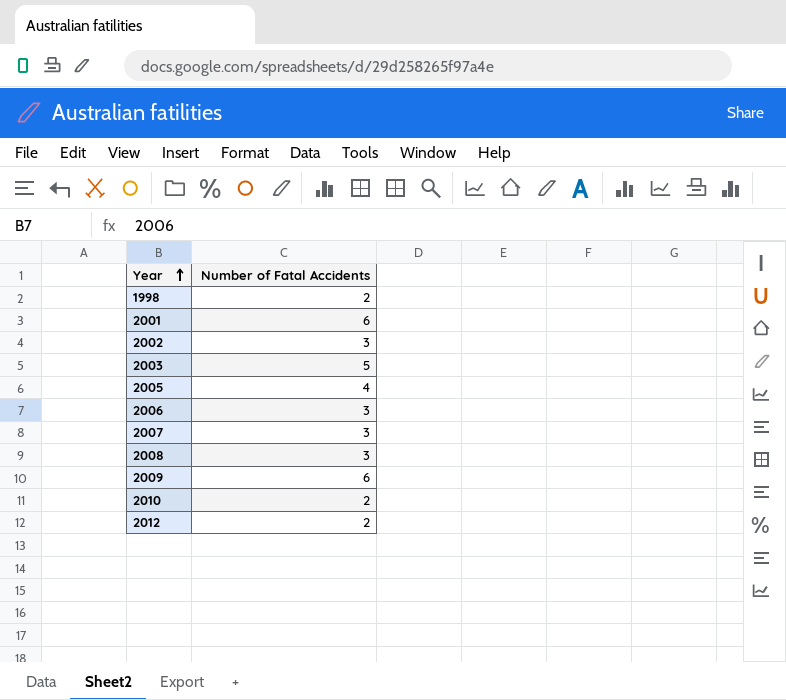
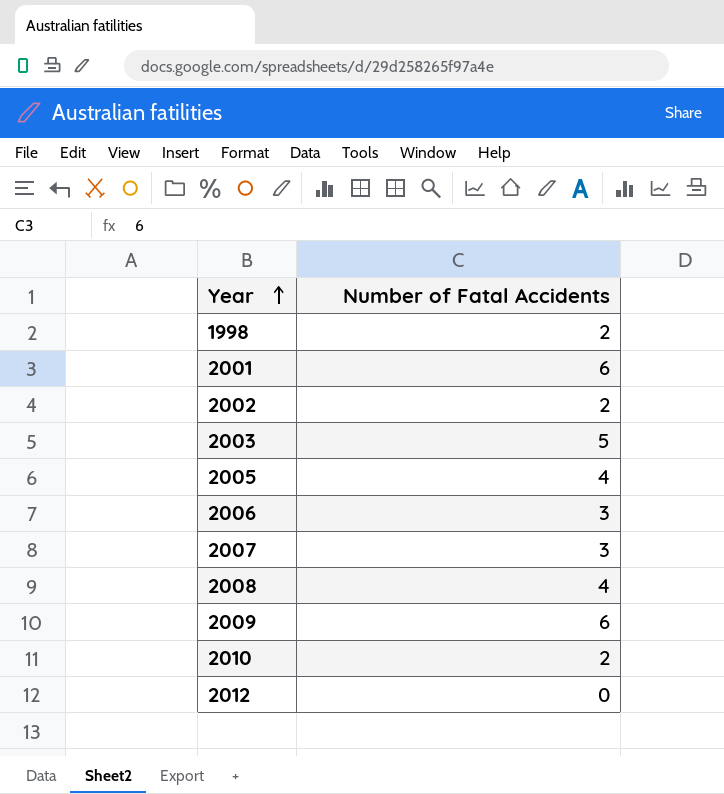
2002 | Number of Fatal Accidents: 3 -> 2
2008 | Number of Fatal Accidents: 3 -> 4
2012 | Number of Fatal Accidents: 2 -> 0

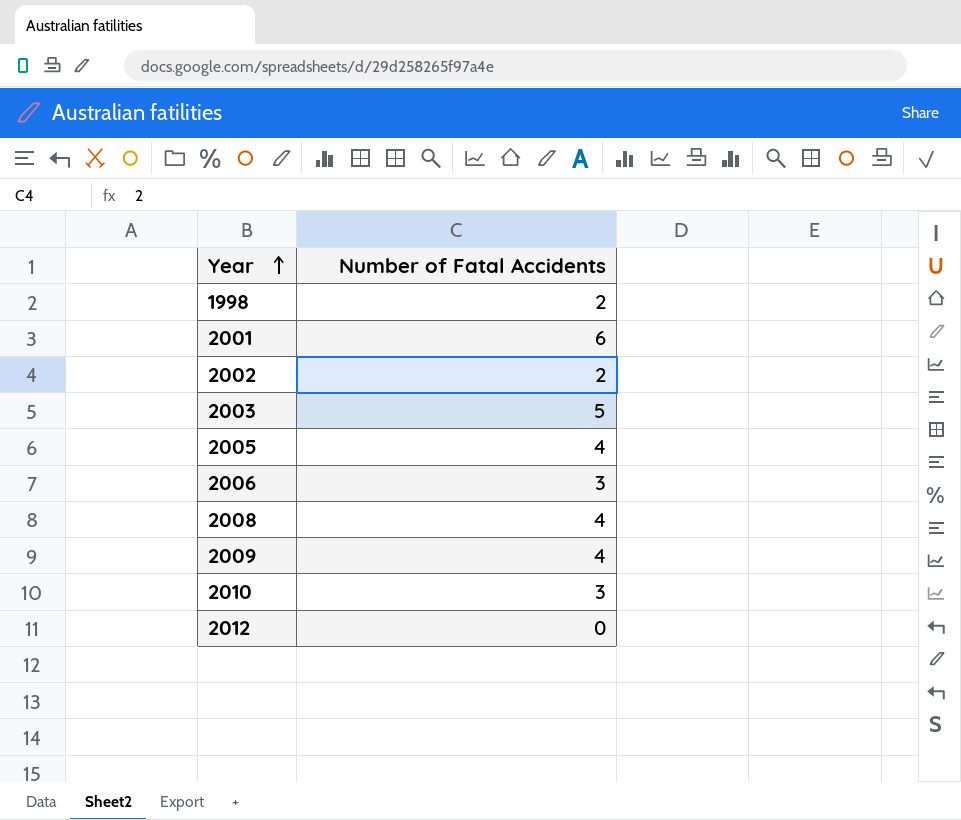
row 2007: 3 -> none
2009 | Number of Fatal Accidents: 6 -> 4
2010 | Number of Fatal Accidents: 2 -> 3

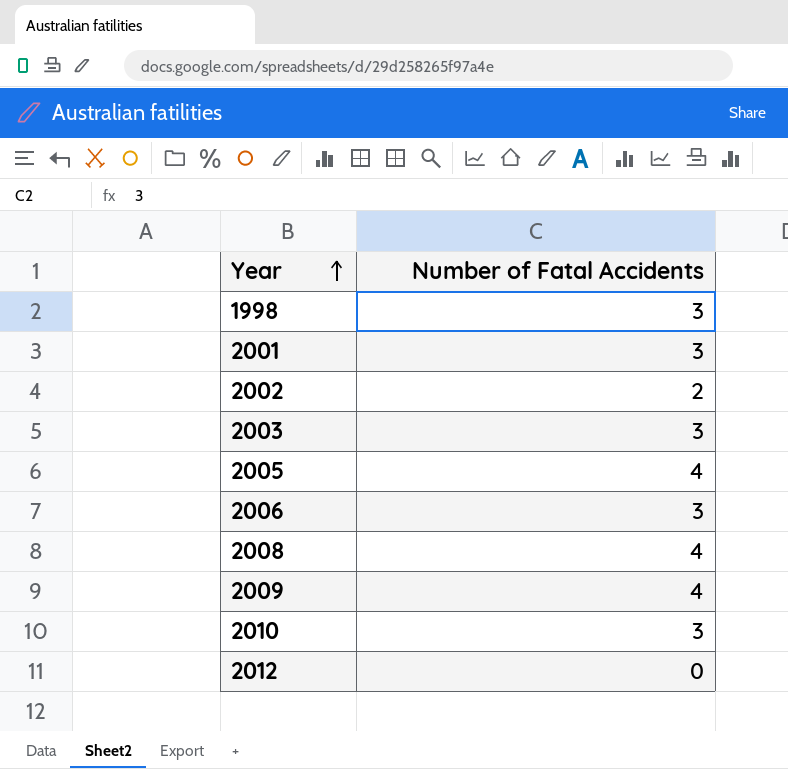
1998 | Number of Fatal Accidents: 2 -> 3
2001 | Number of Fatal Accidents: 6 -> 3
2003 | Number of Fatal Accidents: 5 -> 3

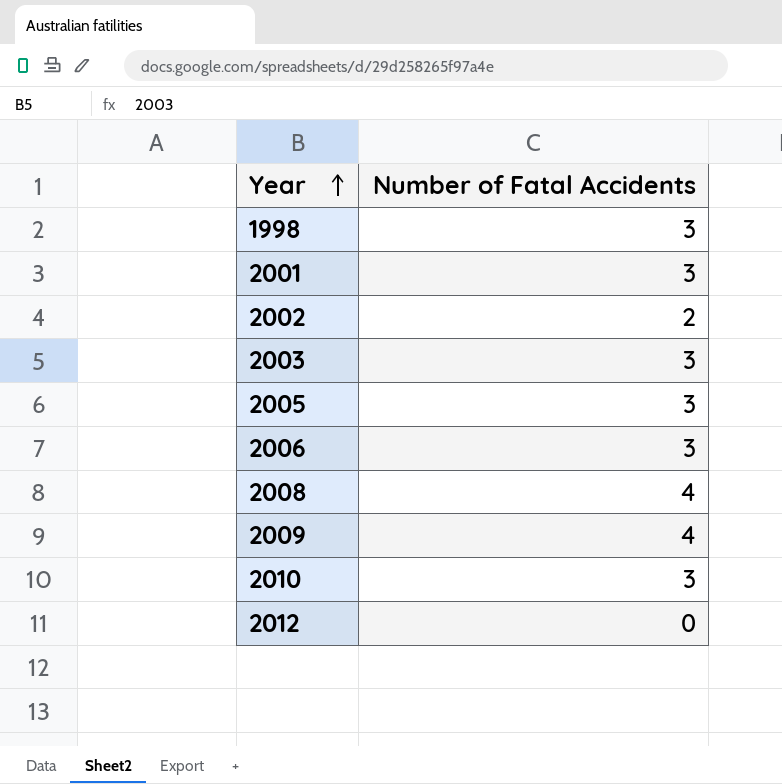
2005 | Number of Fatal Accidents: 4 -> 3

